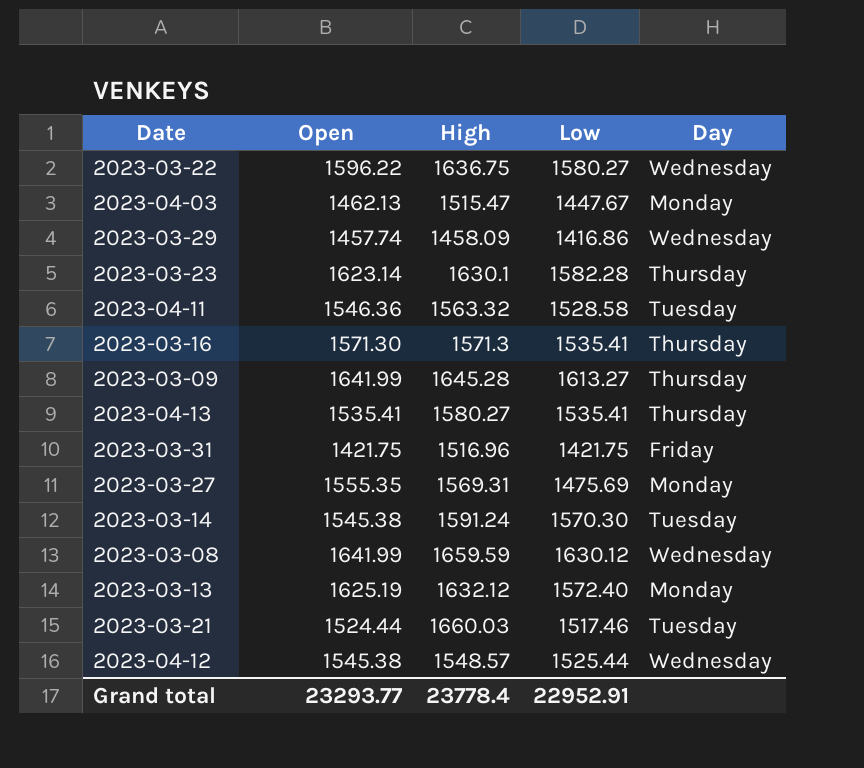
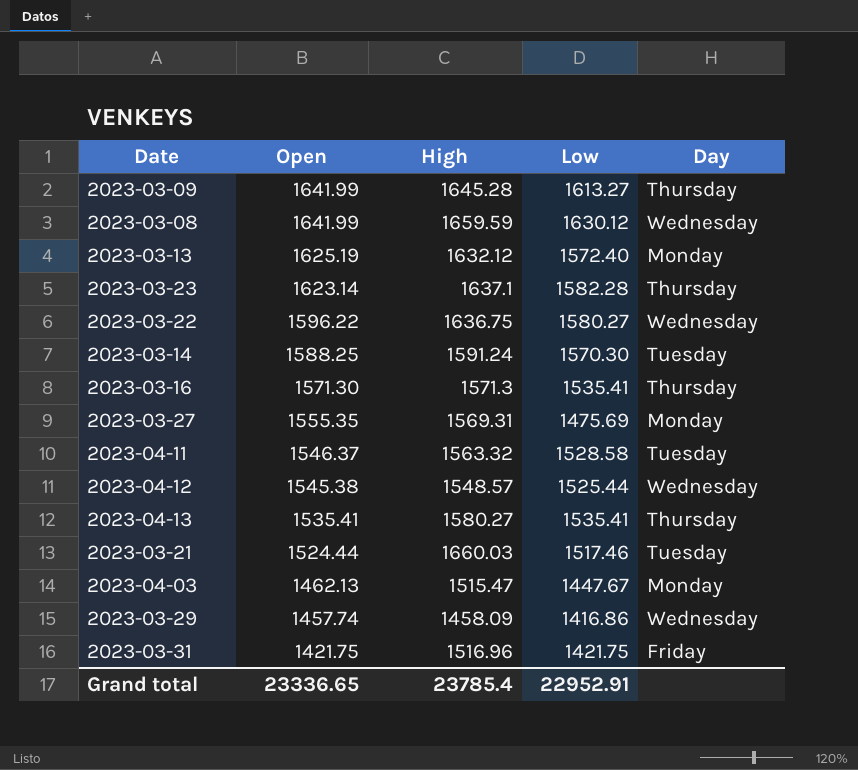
row order: none -> Open descending
2023-03-23 | High: 1630.1 -> 1637.1
2023-03-14 | Open: 1545.38 -> 1588.25
2023-04-11 | Open: 1546.36 -> 1546.37
Grand total | Open: 23293.77 -> 23336.65
Grand total | High: 23778.4 -> 23785.4

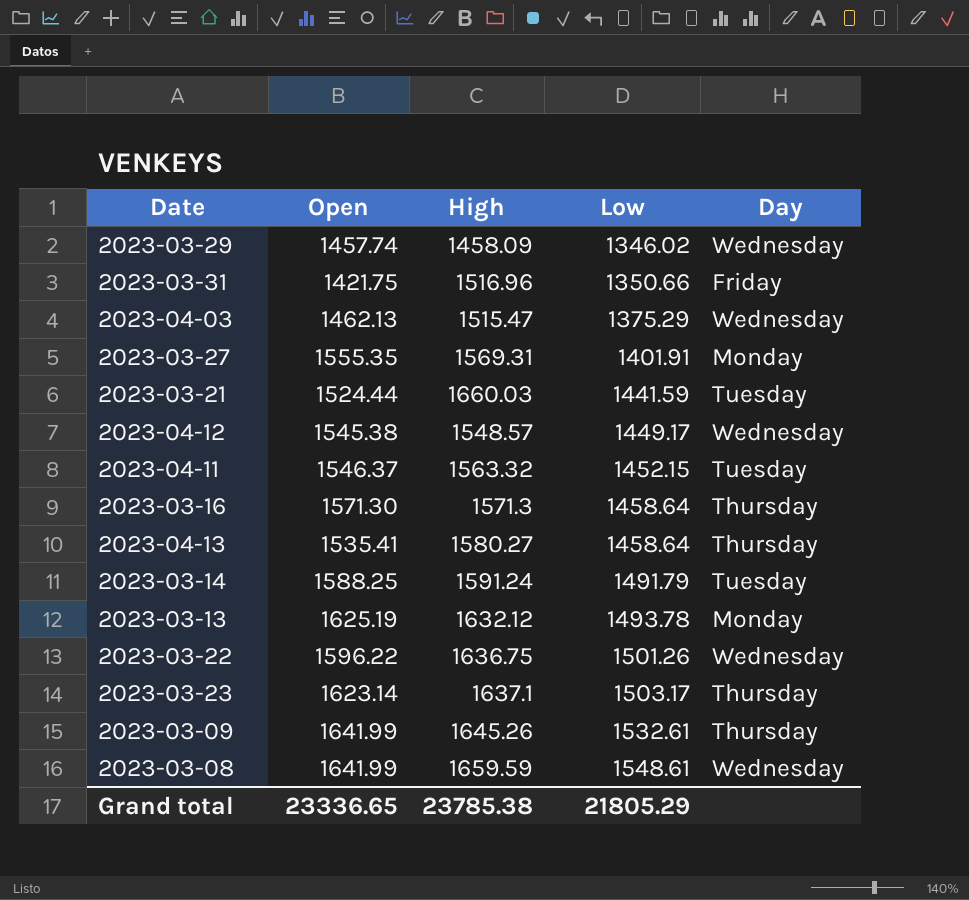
row order: Open descending -> Low ascending
2023-03-29 | Low: 1416.86 -> 1346.02
2023-03-31 | Low: 1421.75 -> 1350.66
2023-04-03 | Low: 1447.67 -> 1375.29
2023-04-03 | Day: Monday -> Wednesday
2023-03-27 | Low: 1475.69 -> 1401.91
2023-03-21 | Low: 1517.46 -> 1441.59
2023-04-12 | Low: 1525.44 -> 1449.17
2023-04-11 | Low: 1528.58 -> 1452.15
2023-03-16 | Low: 1535.41 -> 1458.64
2023-04-13 | Low: 1535.41 -> 1458.64
2023-03-14 | Low: 1570.30 -> 1491.79
2023-03-13 | Low: 1572.40 -> 1493.78
2023-03-22 | Low: 1580.27 -> 1501.26
2023-03-23 | Low: 1582.28 -> 1503.17
2023-03-09 | High: 1645.28 -> 1645.26
2023-03-09 | Low: 1613.27 -> 1532.61
2023-03-08 | Low: 1630.12 -> 1548.61
Grand total | High: 23785.4 -> 23785.38
Grand total | Low: 22952.91 -> 21805.29

